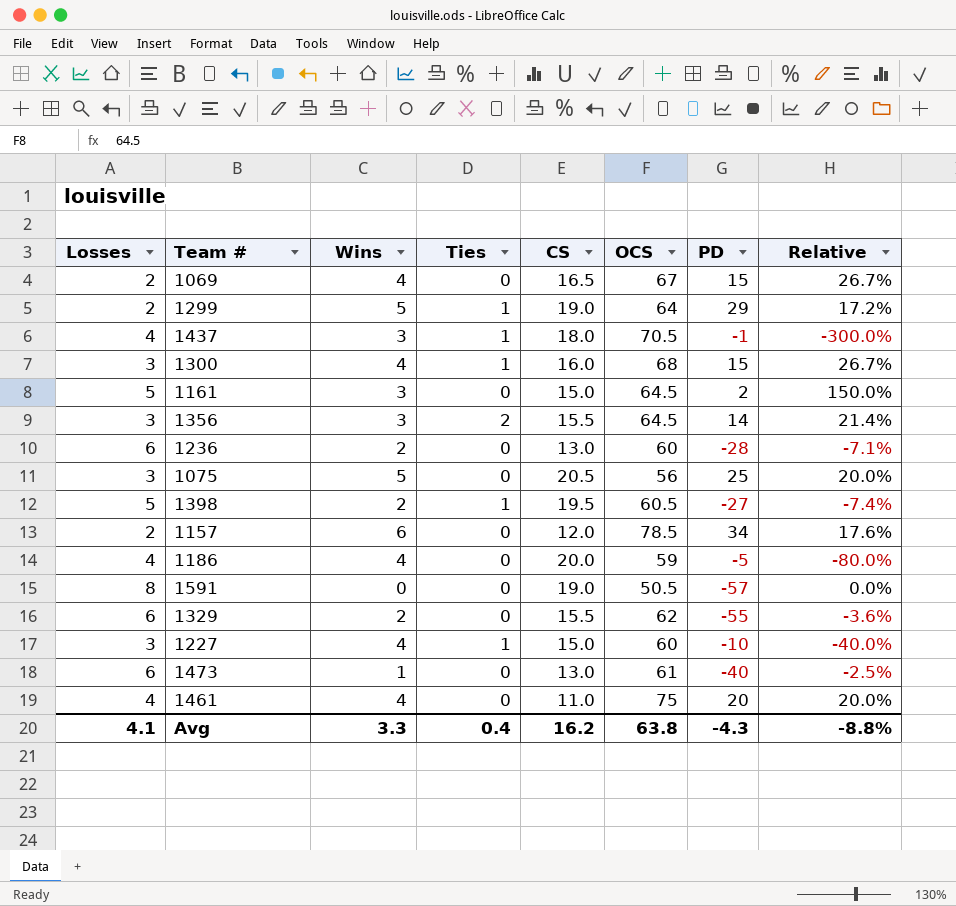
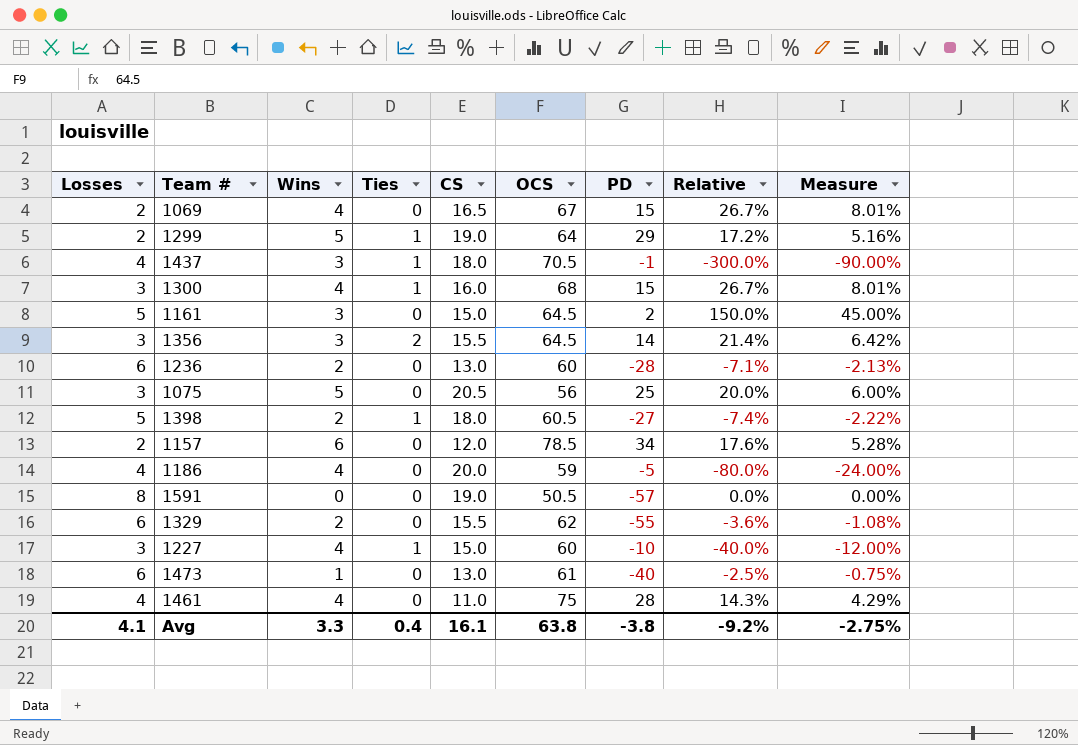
column Measure | formula: none -> [Relative] * 0.3
1398 | CS: 19.5 -> 18.0
1461 | PD: 20 -> 28
1461 | Relative: 20.0% -> 14.3%
Avg | CS: 16.2 -> 16.1
Avg | PD: -4.3 -> -3.8
Avg | Relative: -8.8% -> -9.2%

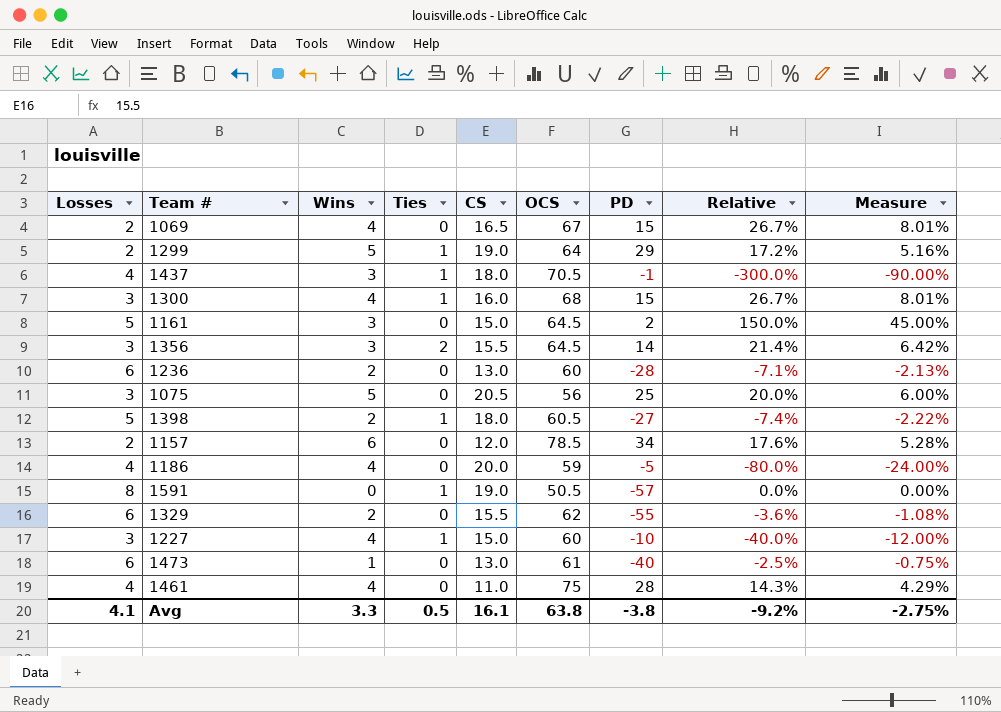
1591 | Ties: 0 -> 1
Avg | Ties: 0.4 -> 0.5

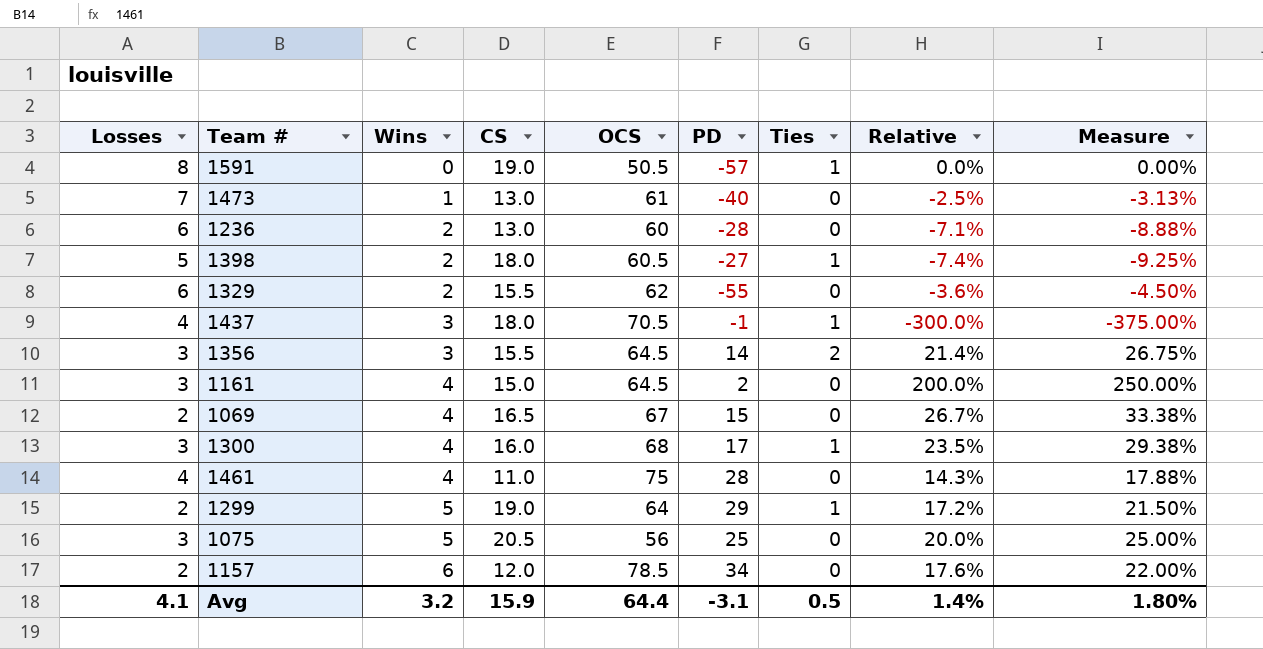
row order: none -> Wins ascending
column Ties | position: 4 -> 7
column Measure | formula: [Relative] * 0.3 -> [Relative] * 1.25
row 1186: 4 | 4 | 0 | 20.0 | 59 | -5 | -80.0% | -24.00% -> none
row 1227: 3 | 4 | 1 | 15.0 | 60 | -10 | -40.0% | -12.00% -> none
1473 | Losses: 6 -> 7
1161 | Losses: 5 -> 3
1161 | Wins: 3 -> 4
1161 | Relative: 150.0% -> 200.0%
1300 | PD: 15 -> 17
1300 | Relative: 26.7% -> 23.5%
Avg | Wins: 3.3 -> 3.2
Avg | CS: 16.1 -> 15.9
Avg | OCS: 63.8 -> 64.4
Avg | PD: -3.8 -> -3.1
Avg | Relative: -9.2% -> 1.4%
Avg | Measure: -2.75% -> 1.80%

